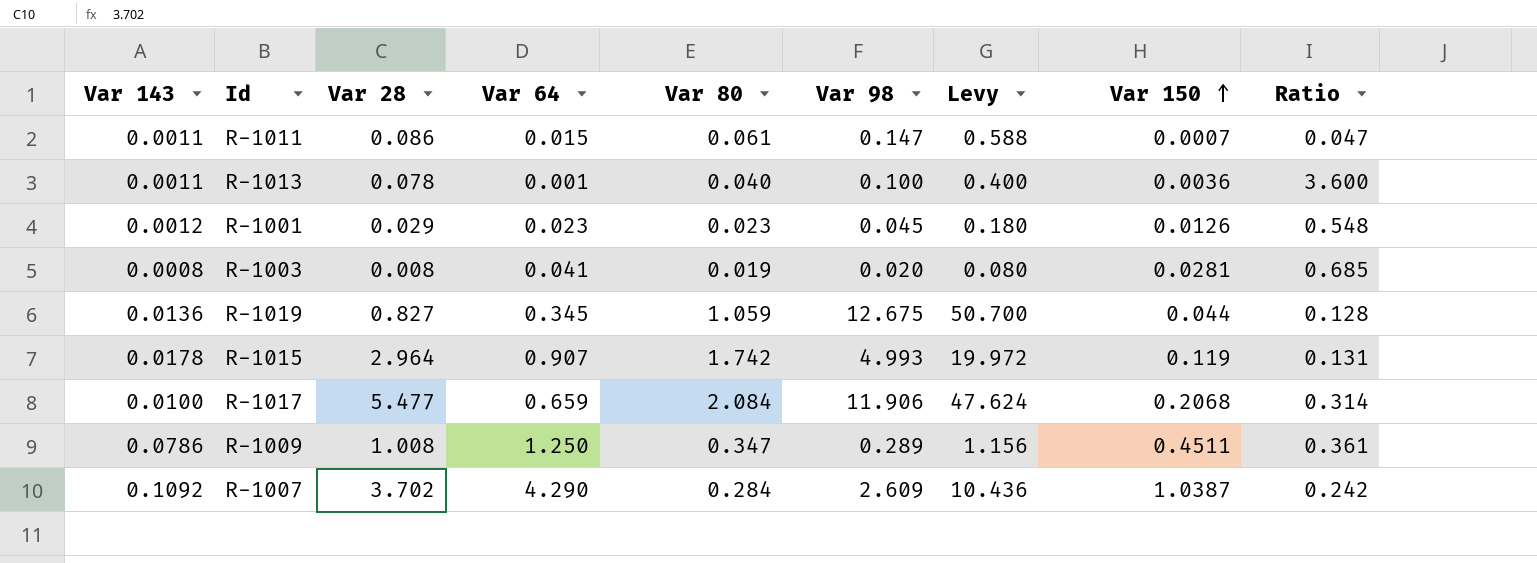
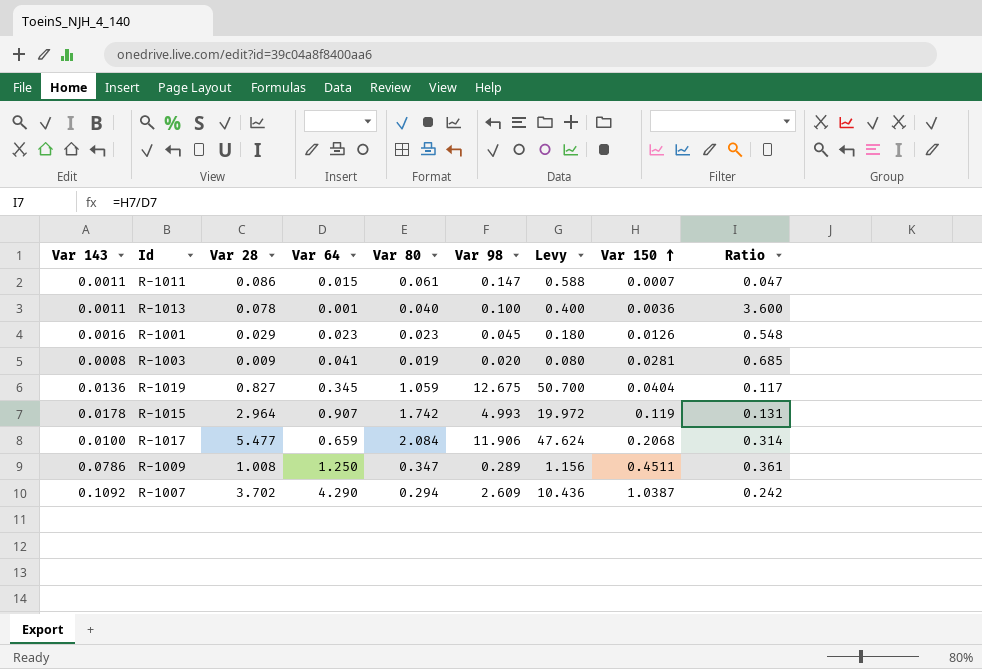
R-1001 | Var 143: 0.0012 -> 0.0016
R-1003 | Var 28: 0.008 -> 0.009
R-1019 | Var 150: 0.044 -> 0.0404
R-1019 | Ratio: 0.128 -> 0.117
R-1007 | Var 80: 0.284 -> 0.294

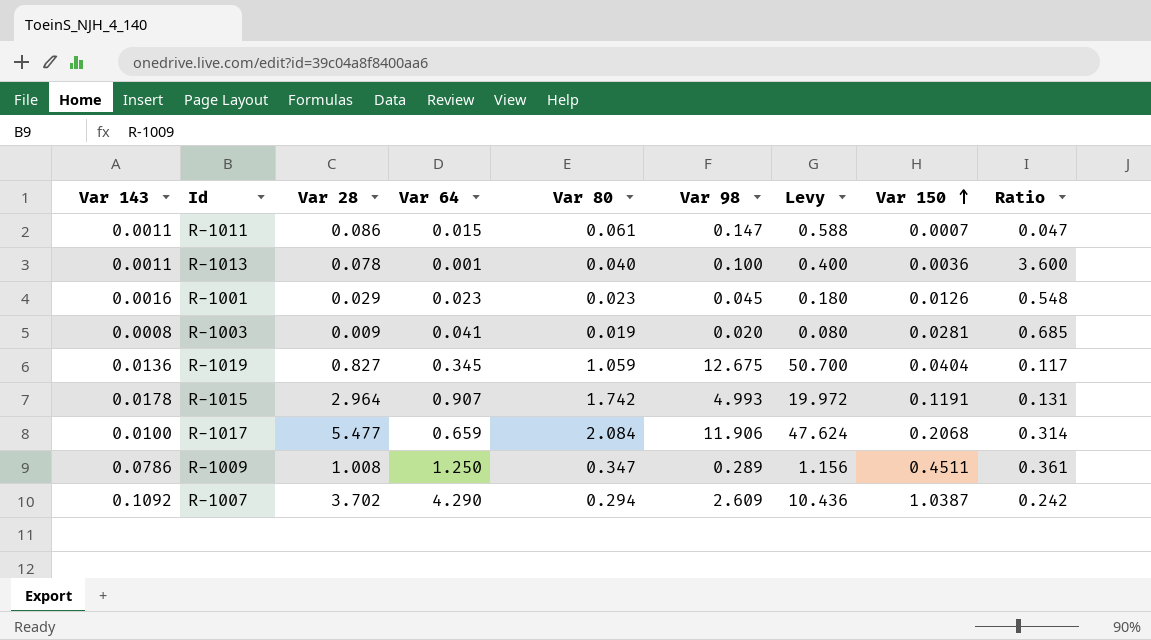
R-1015 | Var 150: 0.119 -> 0.1191

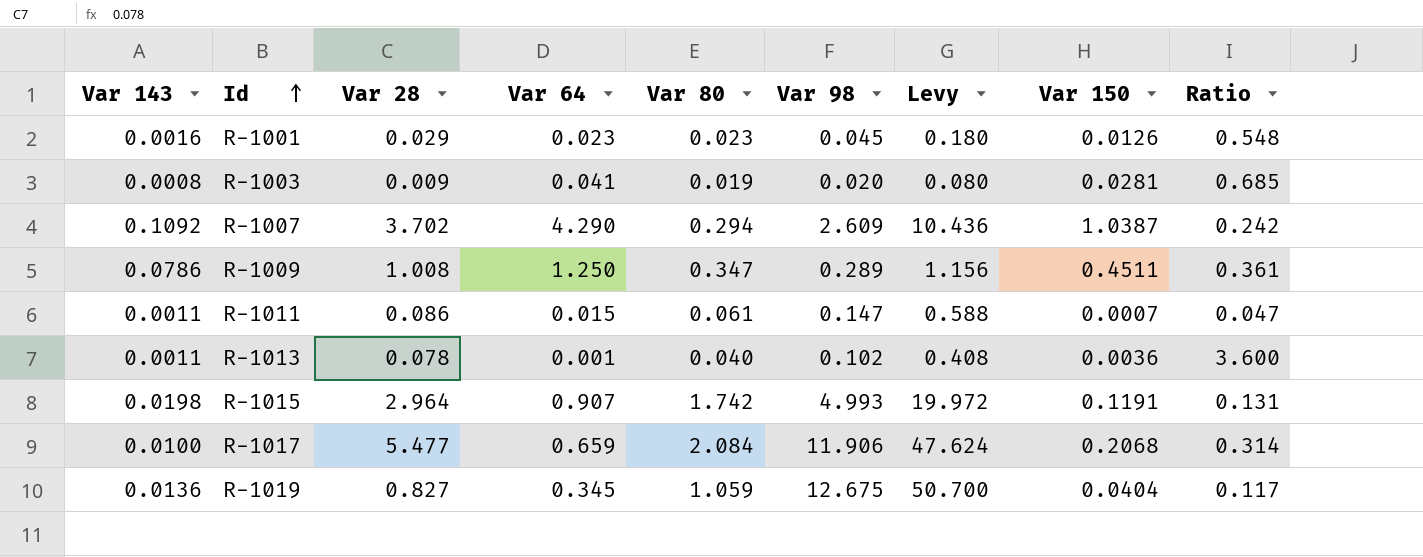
row order: Var 150 ascending -> Id ascending
R-1013 | Var 98: 0.100 -> 0.102
R-1013 | Levy: 0.400 -> 0.408
R-1015 | Var 143: 0.0178 -> 0.0198

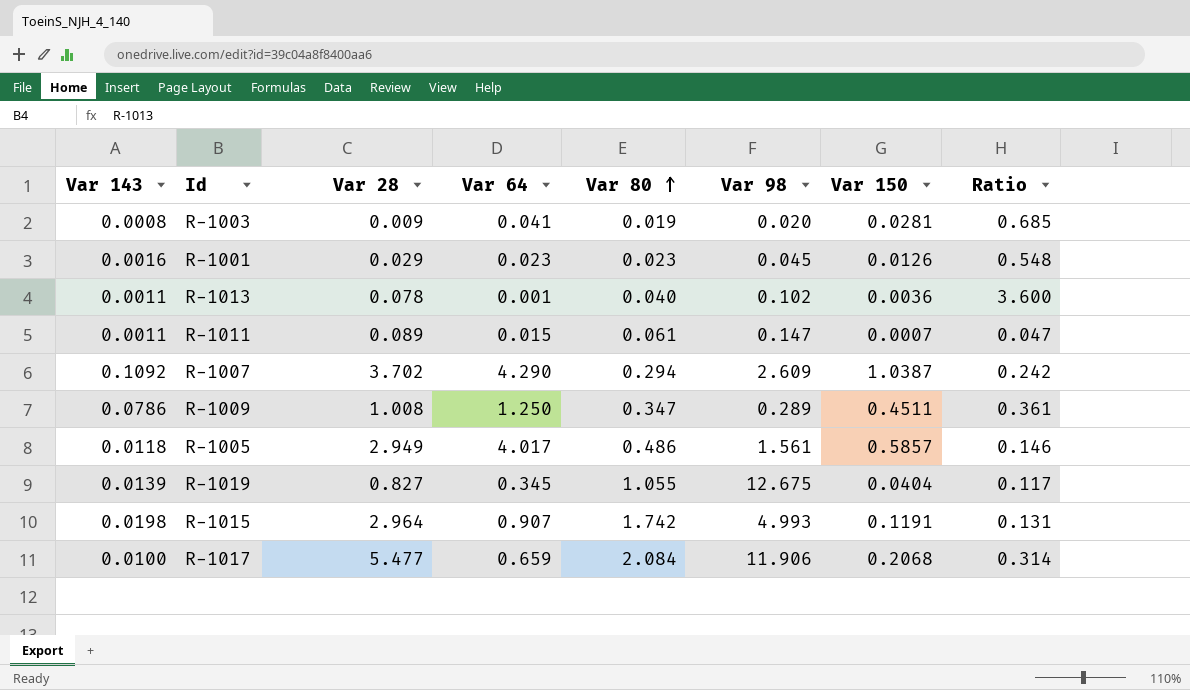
row order: Id ascending -> Var 80 ascending
column Levy | formula: [Var 98] * 4 -> none
R-1011 | Var 28: 0.086 -> 0.089
row R-1005: none -> 0.0118 | 2.949 | 4.017 | 0.486 | 1.561 | 0.5857 | 0.146
R-1019 | Var 143: 0.0136 -> 0.0139
R-1019 | Var 80: 1.059 -> 1.055

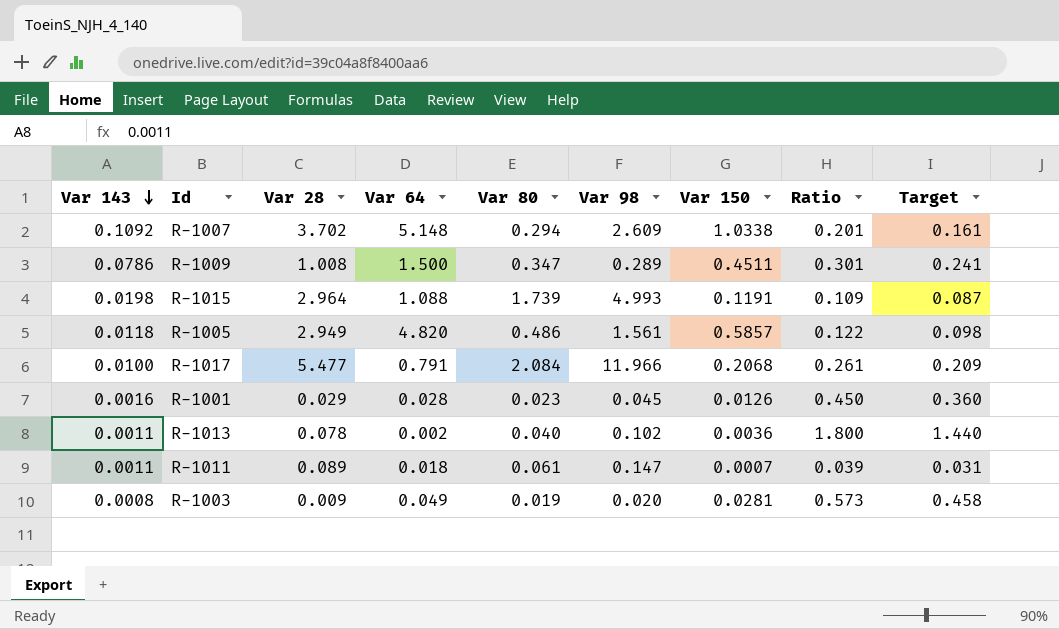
row order: Var 80 ascending -> Var 143 descending
column Target | formula: none -> [Ratio] * 0.8
row R-1019: 0.0139 | 0.827 | 0.345 | 1.055 | 12.675 | 0.0404 | 0.117 -> none
R-1007 | Var 64: 4.290 -> 5.148
R-1007 | Var 150: 1.0387 -> 1.0338
R-1007 | Ratio: 0.242 -> 0.201
R-1009 | Var 64: 1.250 -> 1.500
R-1009 | Ratio: 0.361 -> 0.301
R-1015 | Var 64: 0.907 -> 1.088
R-1015 | Var 80: 1.742 -> 1.739
R-1015 | Ratio: 0.131 -> 0.109
R-1005 | Var 64: 4.017 -> 4.820
R-1005 | Ratio: 0.146 -> 0.122
R-1017 | Var 64: 0.659 -> 0.791
R-1017 | Var 98: 11.906 -> 11.966
R-1017 | Ratio: 0.314 -> 0.261
R-1001 | Var 64: 0.023 -> 0.028
R-1001 | Ratio: 0.548 -> 0.450
R-1013 | Var 64: 0.001 -> 0.002
R-1013 | Ratio: 3.600 -> 1.800
R-1011 | Var 64: 0.015 -> 0.018
R-1011 | Ratio: 0.047 -> 0.039
R-1003 | Var 64: 0.041 -> 0.049
R-1003 | Ratio: 0.685 -> 0.573

